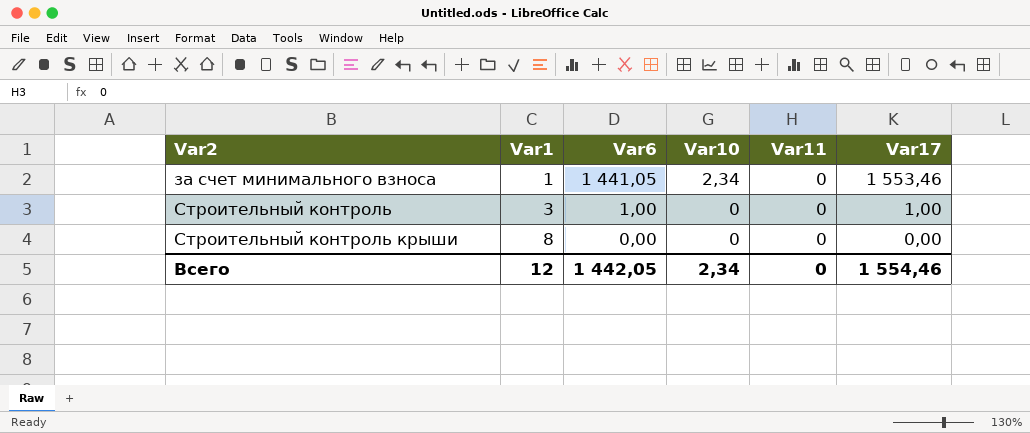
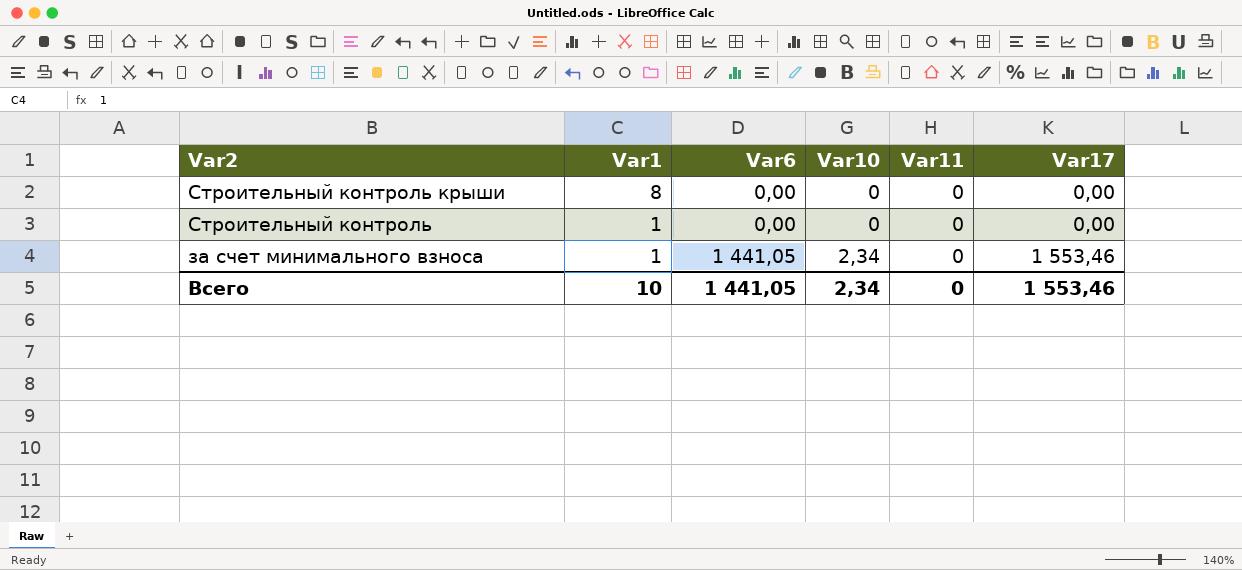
row order: Var2 ascending -> Var2 descending
Строительный контроль | Var1: 3 -> 1
Строительный контроль | Var6: 1,00 -> 0,00
Строительный контроль | Var17: 1,00 -> 0,00
Всего | Var1: 12 -> 10
Всего | Var6: 1 442,05 -> 1 441,05
Всего | Var17: 1 554,46 -> 1 553,46

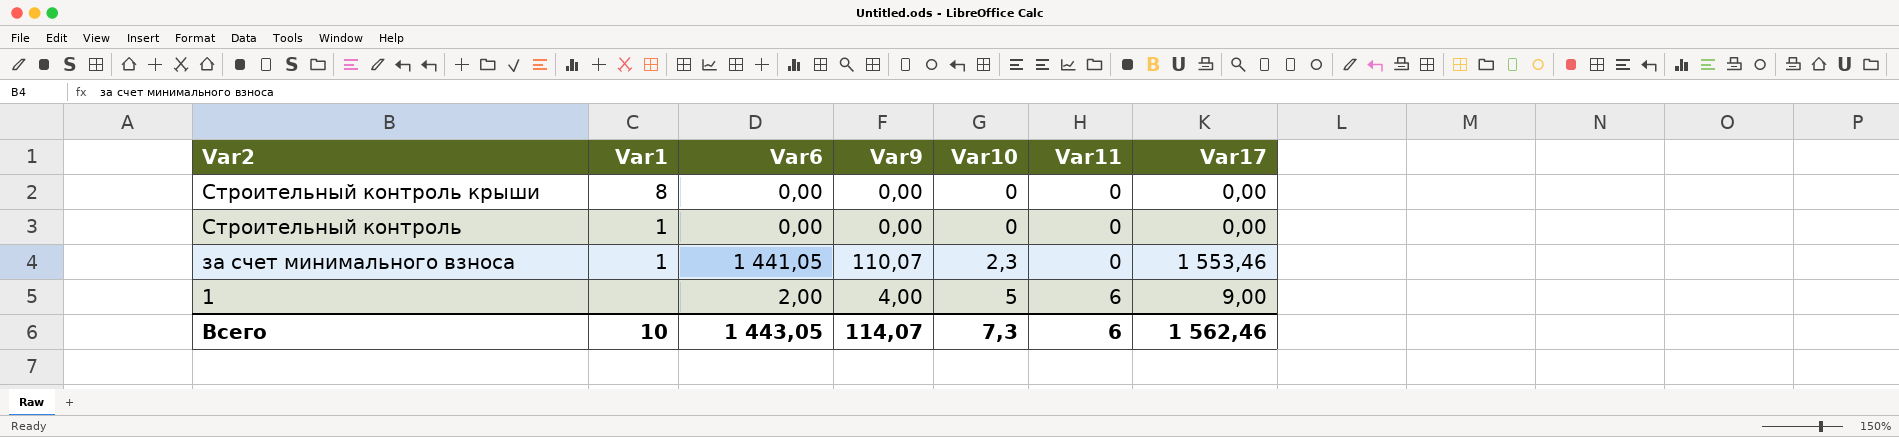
column Var9 | position: none -> 4
за счет минимального взноса | Var10: 2,34 -> 2,3
row 1: none -> none | 2,00 | 4,00 | 5 | 6 | 9,00
Всего | Var6: 1 441,05 -> 1 443,05
Всего | Var10: 2,34 -> 7,3
Всего | Var11: 0 -> 6
Всего | Var17: 1 553,46 -> 1 562,46

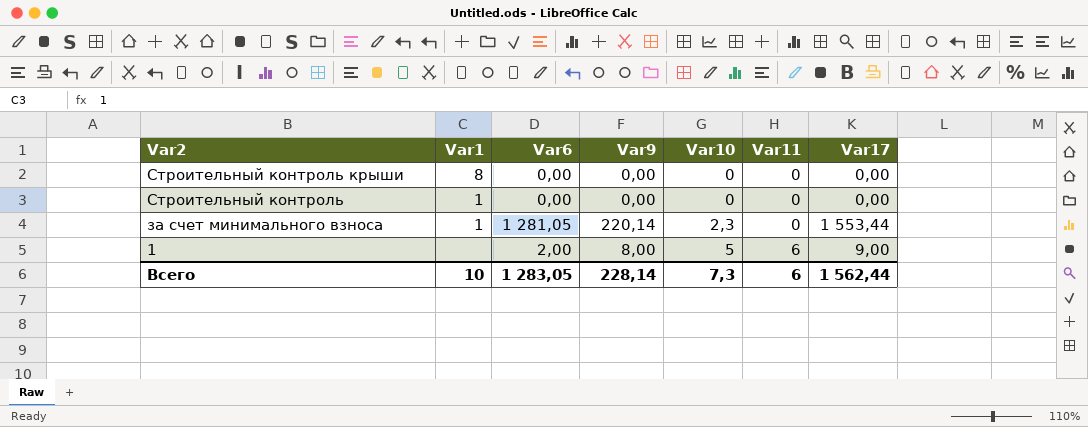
за счет минимального взноса | Var6: 1 441,05 -> 1 281,05
за счет минимального взноса | Var9: 110,07 -> 220,14
за счет минимального взноса | Var17: 1 553,46 -> 1 553,44
1 | Var9: 4,00 -> 8,00
Всего | Var6: 1 443,05 -> 1 283,05
Всего | Var9: 114,07 -> 228,14
Всего | Var17: 1 562,46 -> 1 562,44

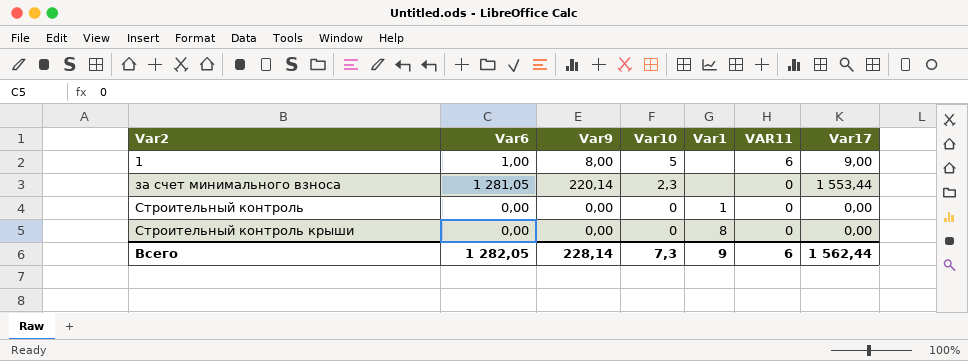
row order: Var2 descending -> Var2 ascending
column Var1 | position: 2 -> 5
column name: Var11 -> VAR11
1 | Var6: 2,00 -> 1,00
за счет минимального взноса | Var1: 1 -> none
Всего | Var6: 1 283,05 -> 1 282,05
Всего | Var1: 10 -> 9

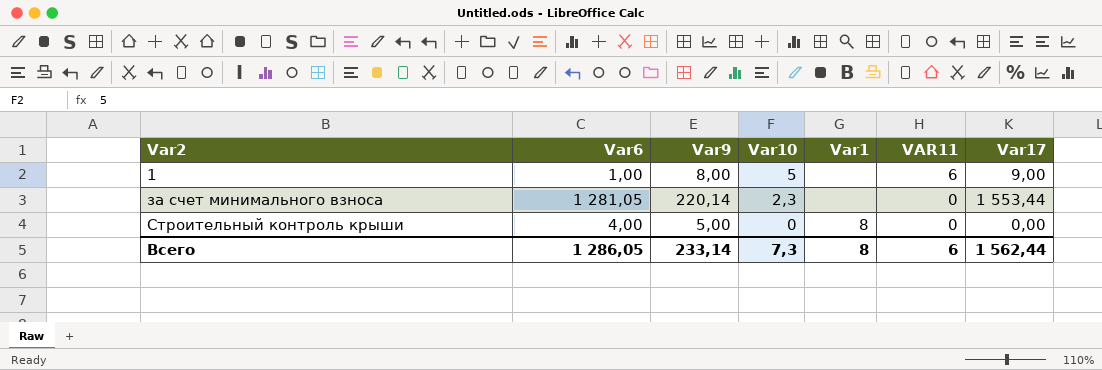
row Строительный контроль: 0,00 | 0,00 | 0 | 1 | 0 | 0,00 -> none
Строительный контроль крыши | Var6: 0,00 -> 4,00
Строительный контроль крыши | Var9: 0,00 -> 5,00
Всего | Var6: 1 282,05 -> 1 286,05
Всего | Var9: 228,14 -> 233,14
Всего | Var1: 9 -> 8

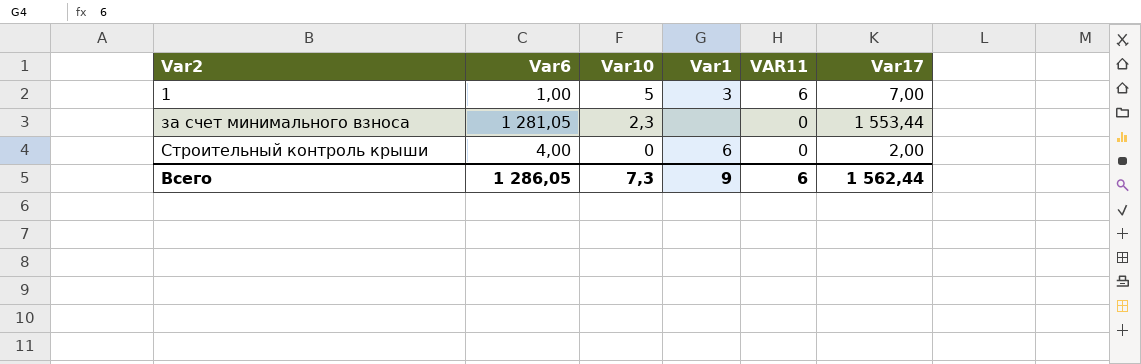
column Var9 | position: 3 -> none
1 | Var1: none -> 3
1 | Var17: 9,00 -> 7,00
Строительный контроль крыши | Var1: 8 -> 6
Строительный контроль крыши | Var17: 0,00 -> 2,00
Всего | Var1: 8 -> 9

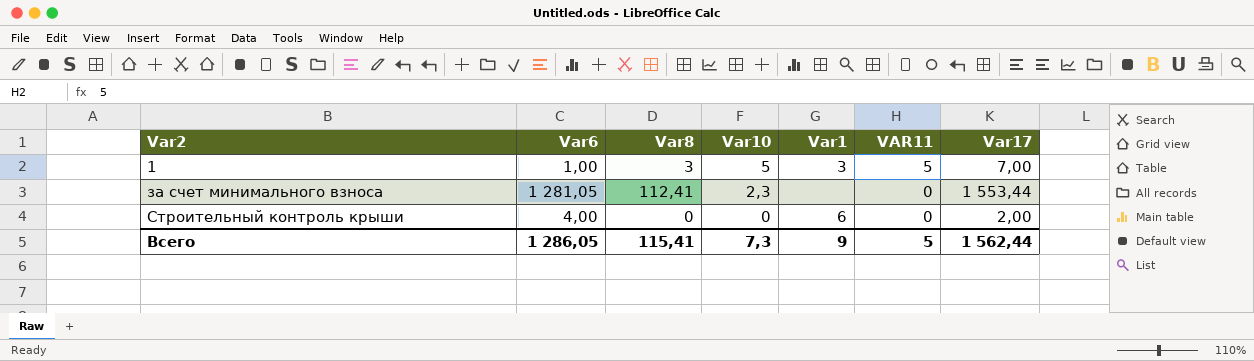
column Var8 | position: none -> 3
1 | VAR11: 6 -> 5
Всего | VAR11: 6 -> 5

